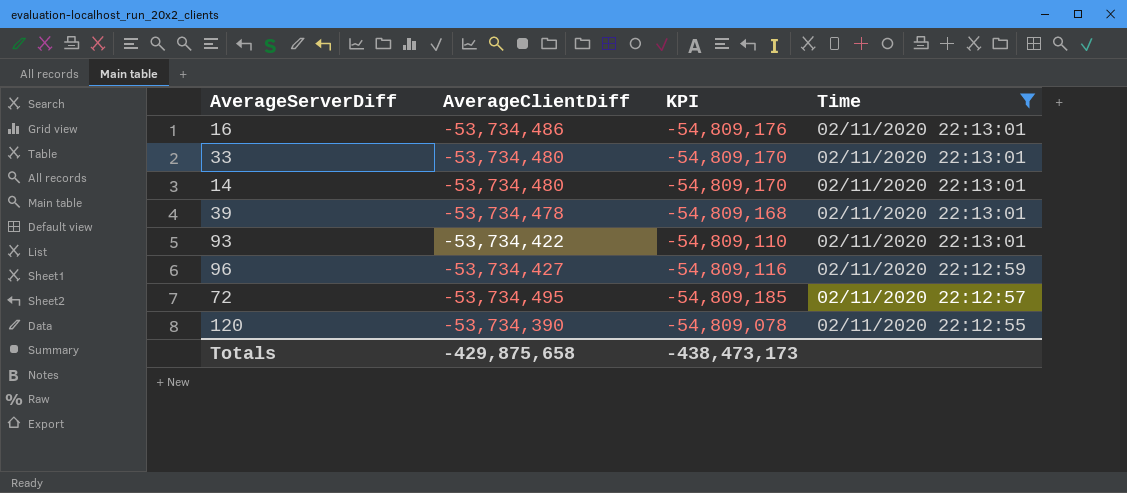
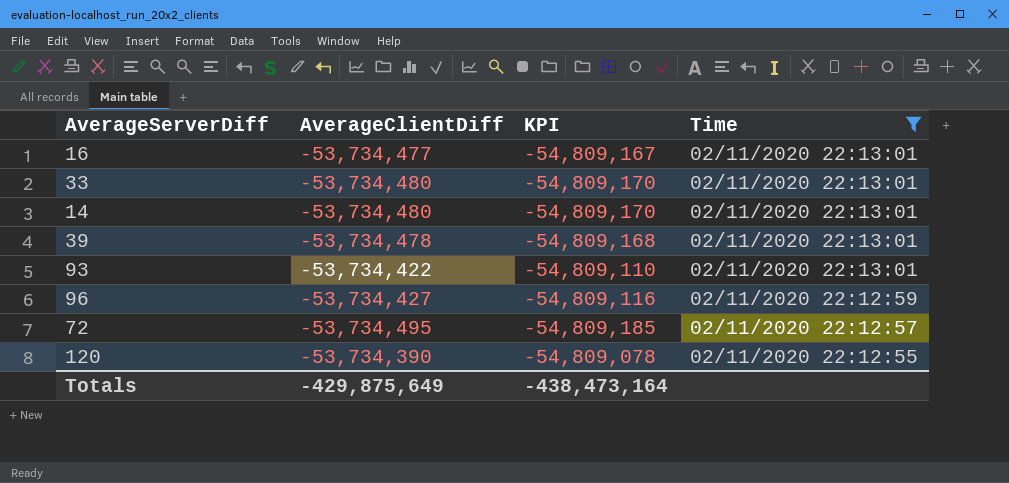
16 | AverageClientDiff: -53,734,486 -> -53,734,477
16 | KPI: -54,809,176 -> -54,809,167
Totals | AverageClientDiff: -429,875,658 -> -429,875,649
Totals | KPI: -438,473,173 -> -438,473,164

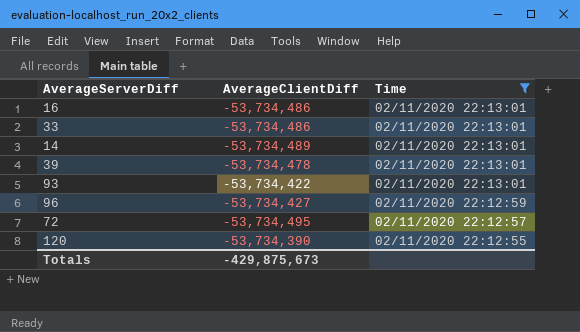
column KPI | formula: [AverageClientDiff] * 1.02 -> none
16 | AverageClientDiff: -53,734,477 -> -53,734,486
33 | AverageClientDiff: -53,734,480 -> -53,734,486
14 | AverageClientDiff: -53,734,480 -> -53,734,489
Totals | AverageClientDiff: -429,875,649 -> -429,875,673

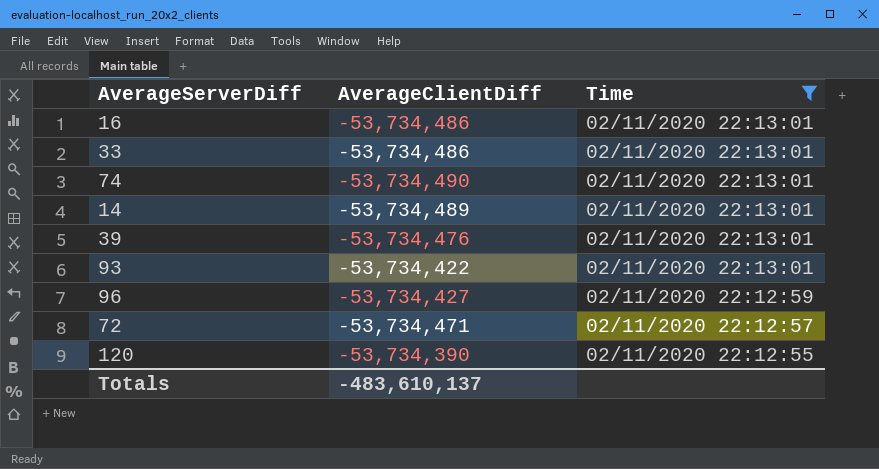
row 74: none -> -53,734,490 | 02/11/2020 22:13:01
39 | AverageClientDiff: -53,734,478 -> -53,734,476
72 | AverageClientDiff: -53,734,495 -> -53,734,471
Totals | AverageClientDiff: -429,875,673 -> -483,610,137

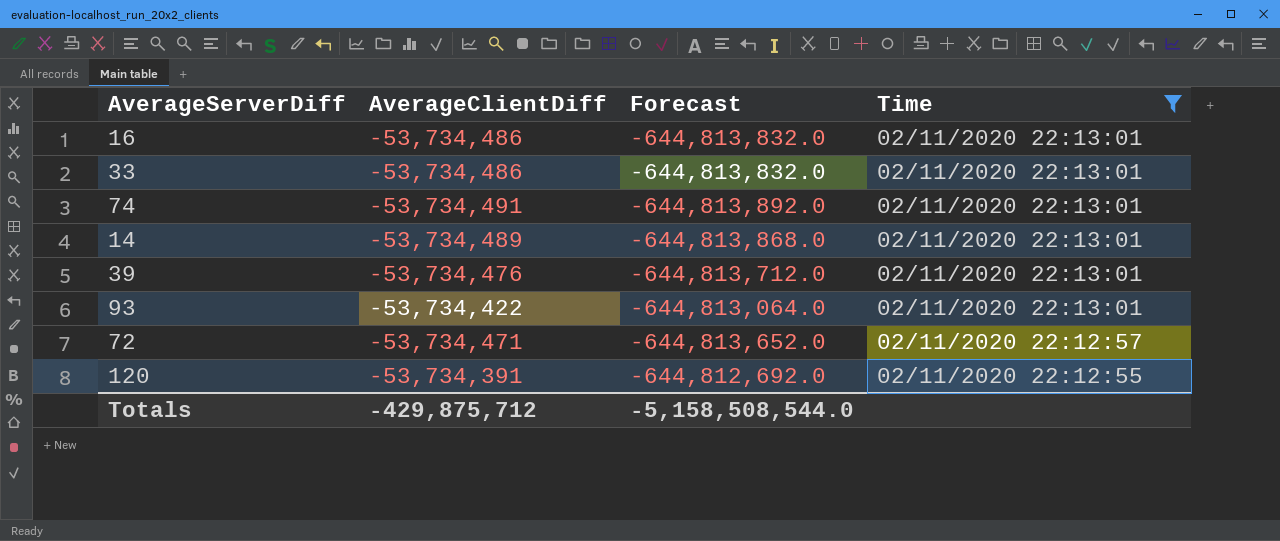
column Forecast | formula: none -> [AverageClientDiff] * 12
row 96: -53,734,427 | 02/11/2020 22:12:59 -> none
74 | AverageClientDiff: -53,734,490 -> -53,734,491
120 | AverageClientDiff: -53,734,390 -> -53,734,391
Totals | AverageClientDiff: -483,610,137 -> -429,875,712

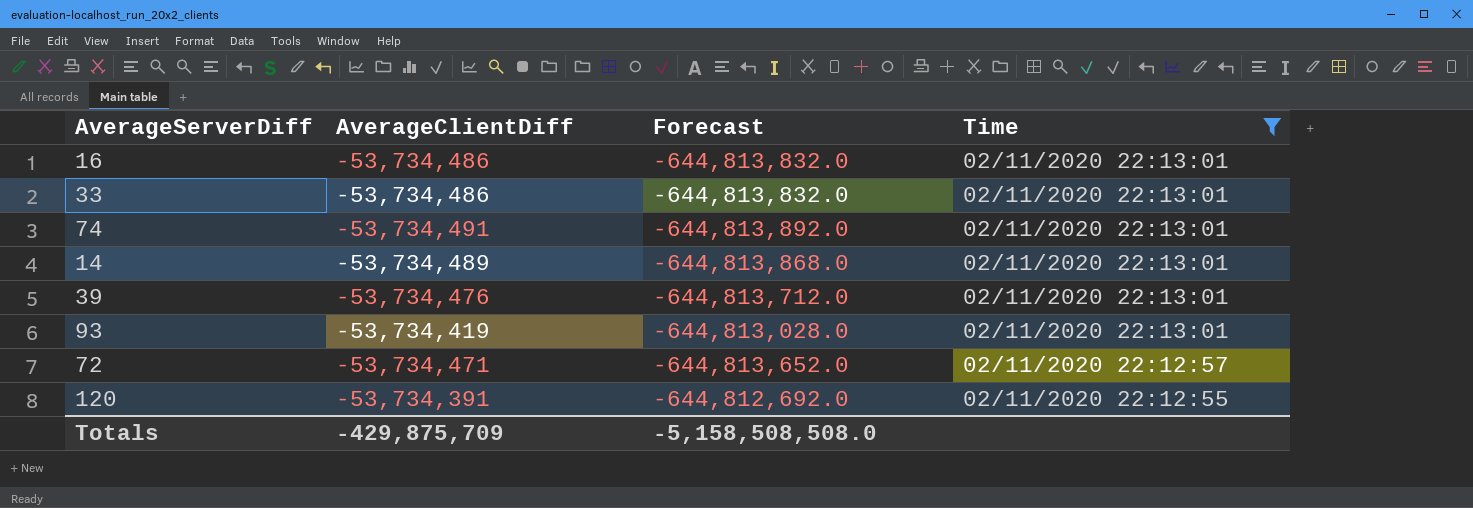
93 | AverageClientDiff: -53,734,422 -> -53,734,419
93 | Forecast: -644,813,064.0 -> -644,813,028.0
Totals | AverageClientDiff: -429,875,712 -> -429,875,709
Totals | Forecast: -5,158,508,544.0 -> -5,158,508,508.0

